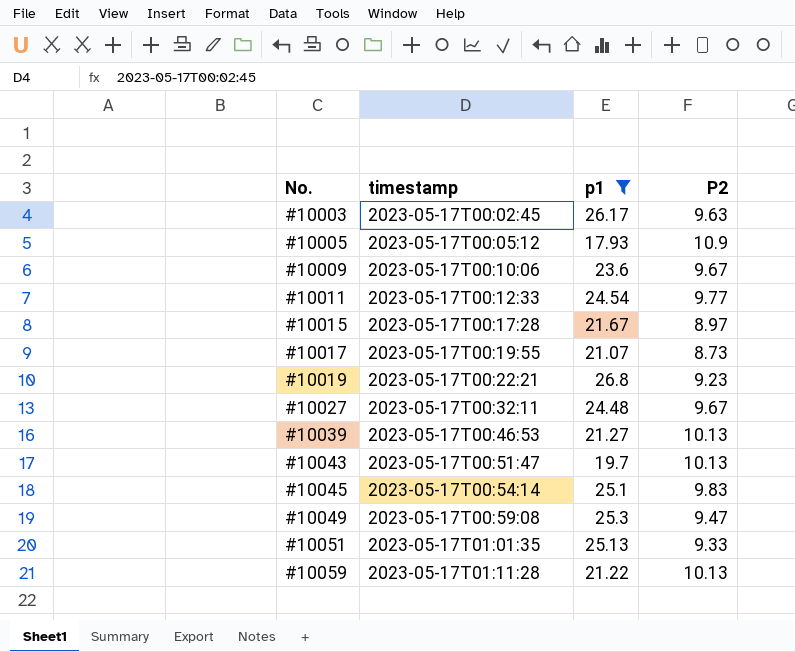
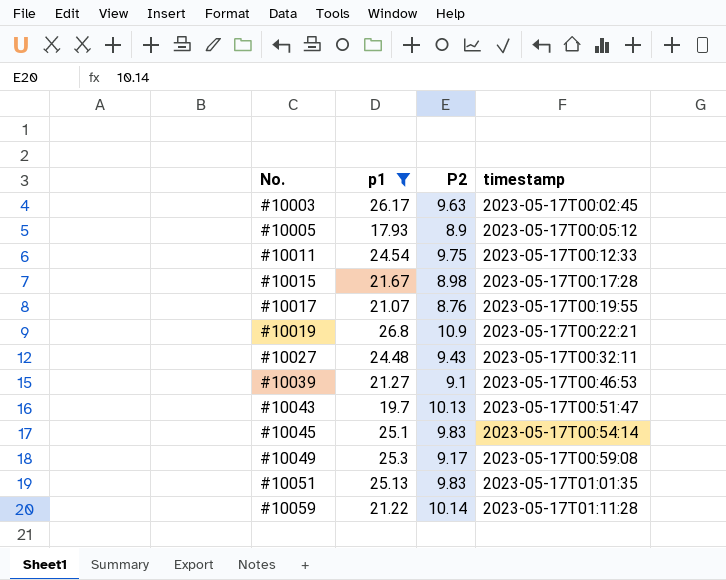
column timestamp | position: 2 -> 4
row #10009: 2023-05-17T00:10:06 | 23.6 | 9.67 -> none
#10005 | P2: 10.9 -> 8.9
#10011 | P2: 9.77 -> 9.75
#10015 | P2: 8.97 -> 8.98
#10017 | P2: 8.73 -> 8.76
#10019 | P2: 9.23 -> 10.9
#10027 | P2: 9.67 -> 9.43
#10039 | P2: 10.13 -> 9.1
#10049 | P2: 9.47 -> 9.17
#10051 | P2: 9.33 -> 9.83
#10059 | P2: 10.13 -> 10.14

